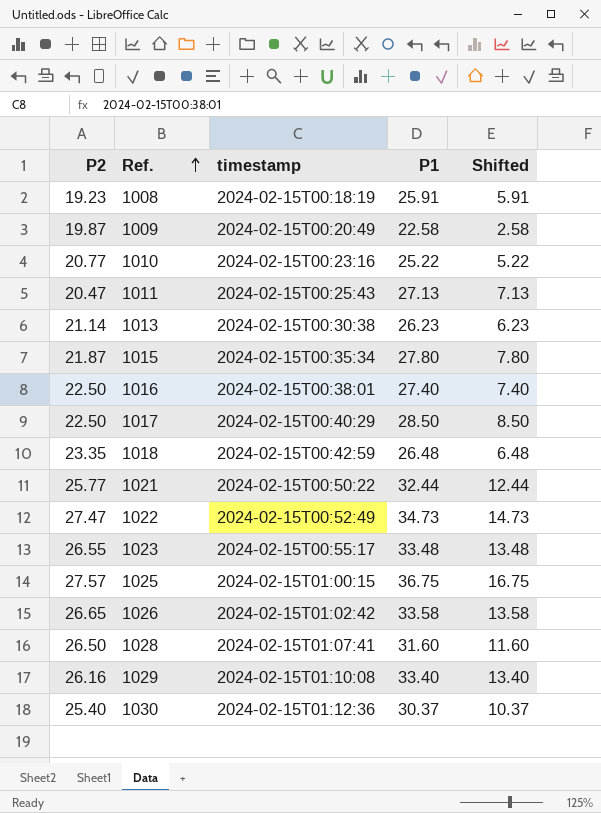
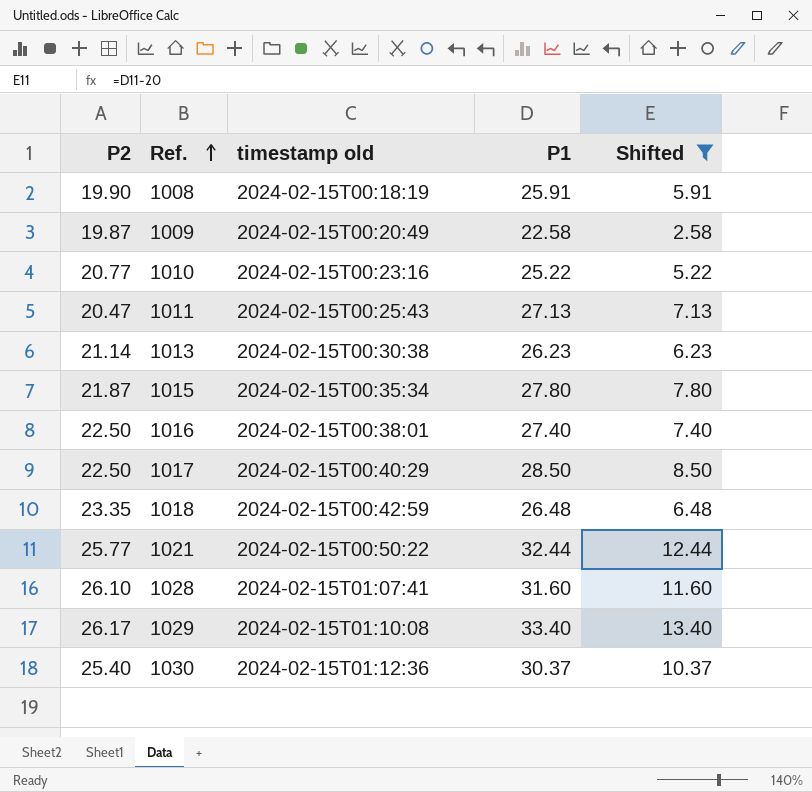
filter: none -> Shifted <= 13.40
column name: timestamp -> timestamp old
1008 | P2: 19.23 -> 19.90
1028 | P2: 26.50 -> 26.10
1029 | P2: 26.16 -> 26.17

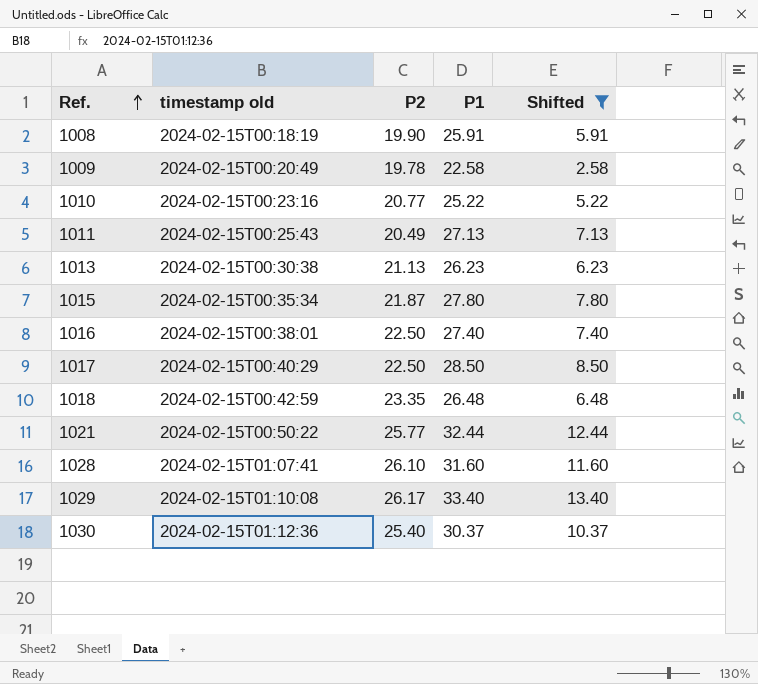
column P2 | position: 1 -> 3
1009 | P2: 19.87 -> 19.78
1011 | P2: 20.47 -> 20.49
1013 | P2: 21.14 -> 21.13

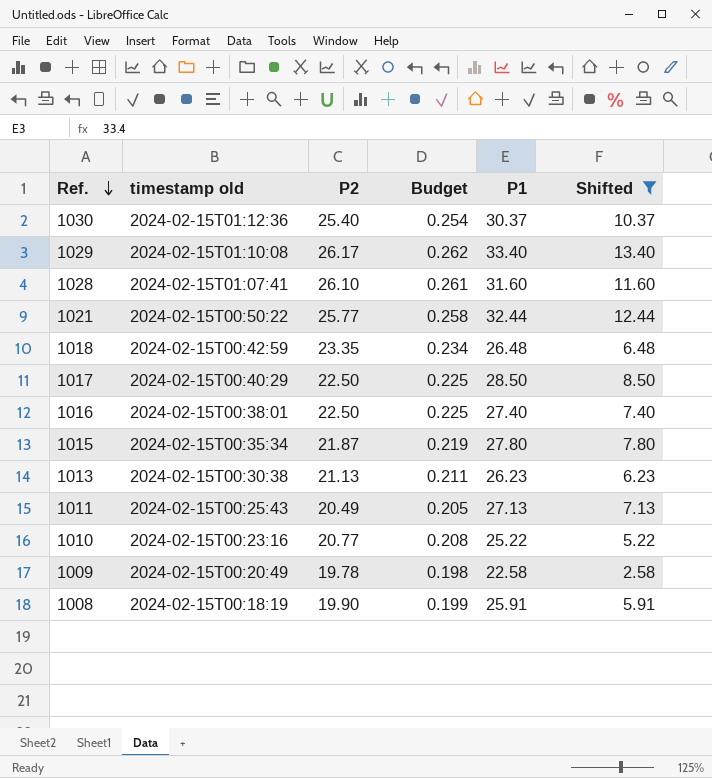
row order: Ref. ascending -> Ref. descending
column Budget | formula: none -> [P2] * 0.01

